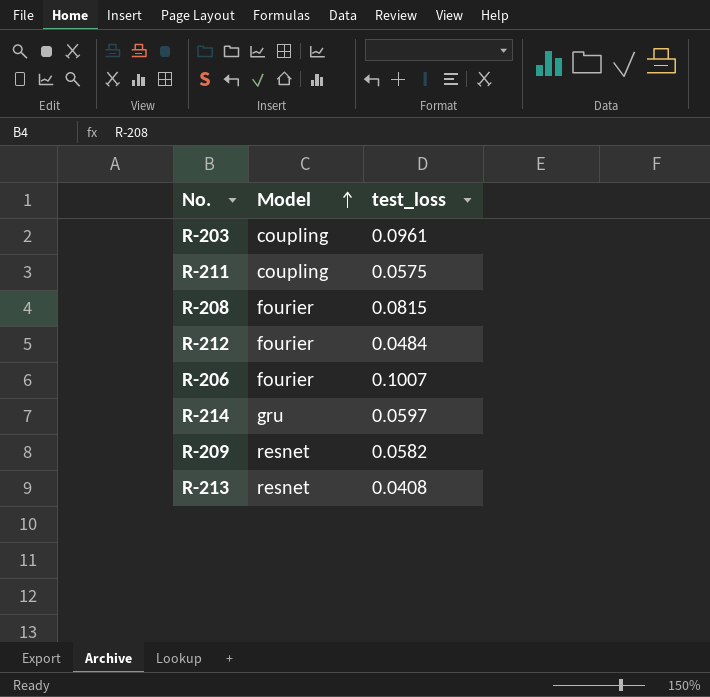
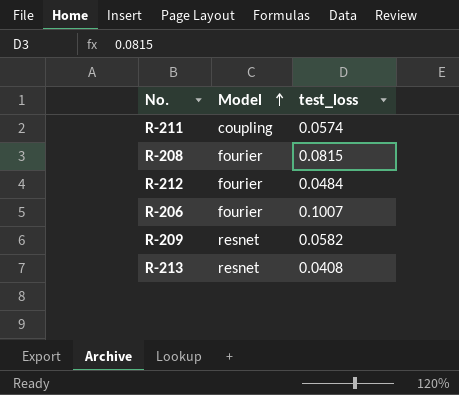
row R-203: coupling | 0.0961 -> none
row R-214: gru | 0.0597 -> none
R-211 | test_loss: 0.0575 -> 0.0574

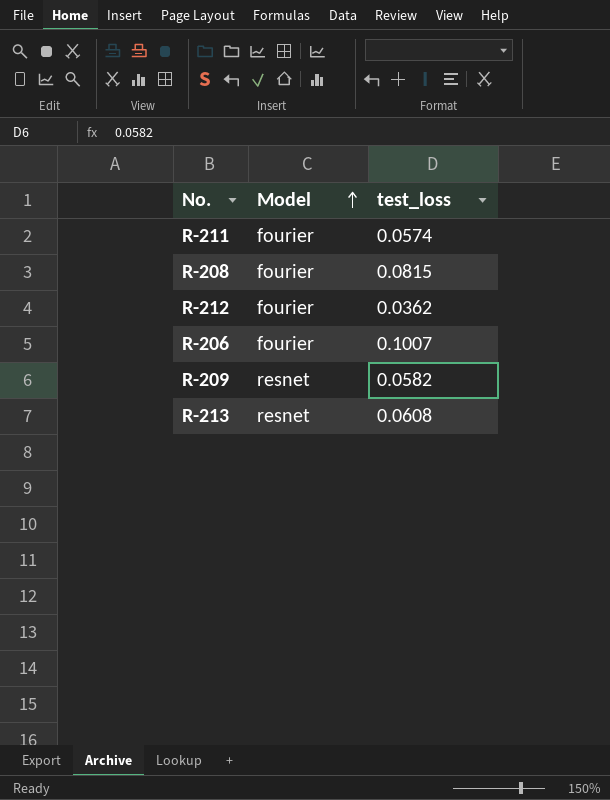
R-211 | Model: coupling -> fourier
R-212 | test_loss: 0.0484 -> 0.0362
R-213 | test_loss: 0.0408 -> 0.0608

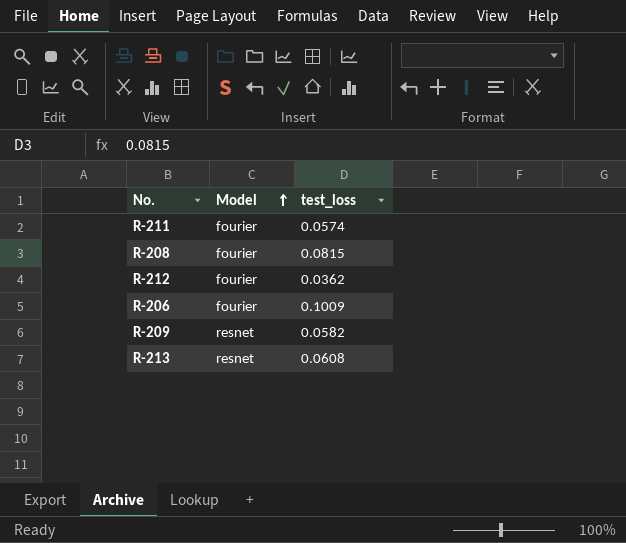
R-206 | test_loss: 0.1007 -> 0.1009

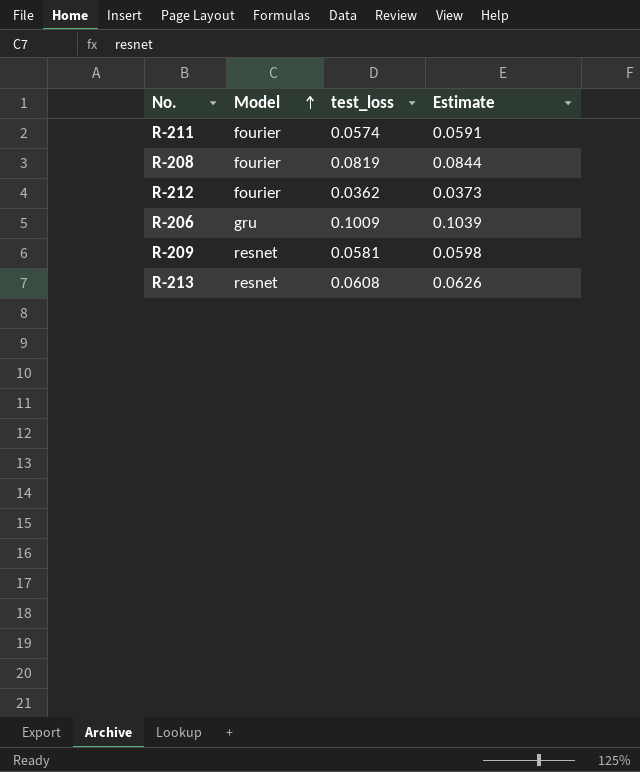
column Estimate | formula: none -> [test_loss] * 1.03
R-208 | test_loss: 0.0815 -> 0.0819
R-206 | Model: fourier -> gru
R-209 | test_loss: 0.0582 -> 0.0581

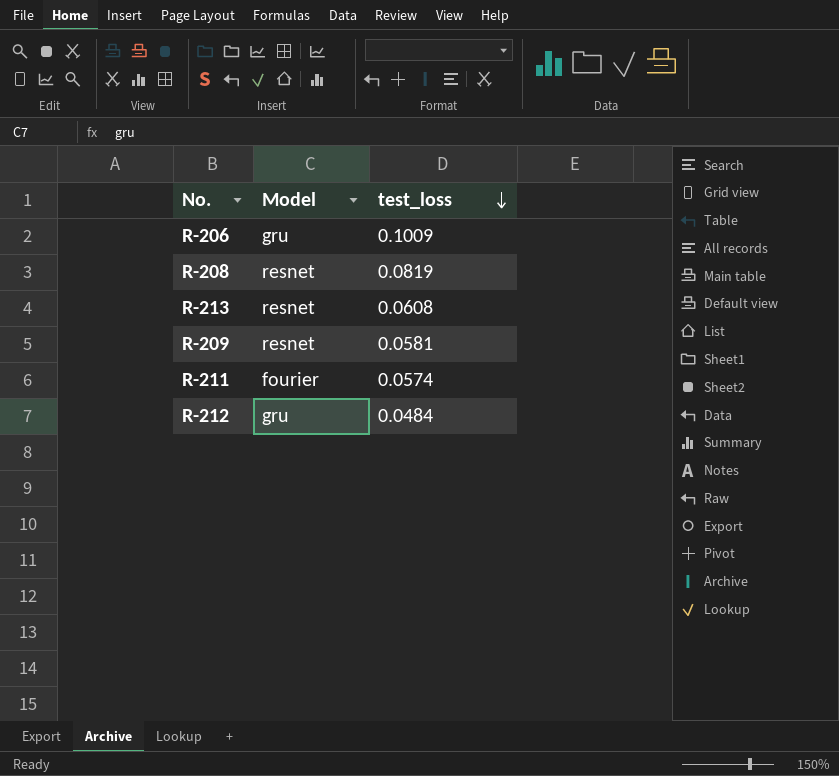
row order: Model ascending -> test_loss descending
column Estimate | formula: [test_loss] * 1.03 -> none
R-208 | Model: fourier -> resnet
R-212 | Model: fourier -> gru
R-212 | test_loss: 0.0362 -> 0.0484

